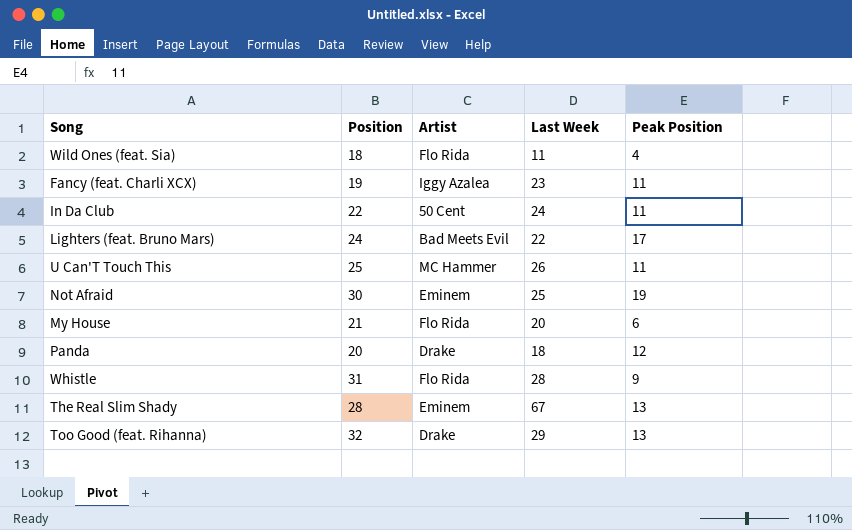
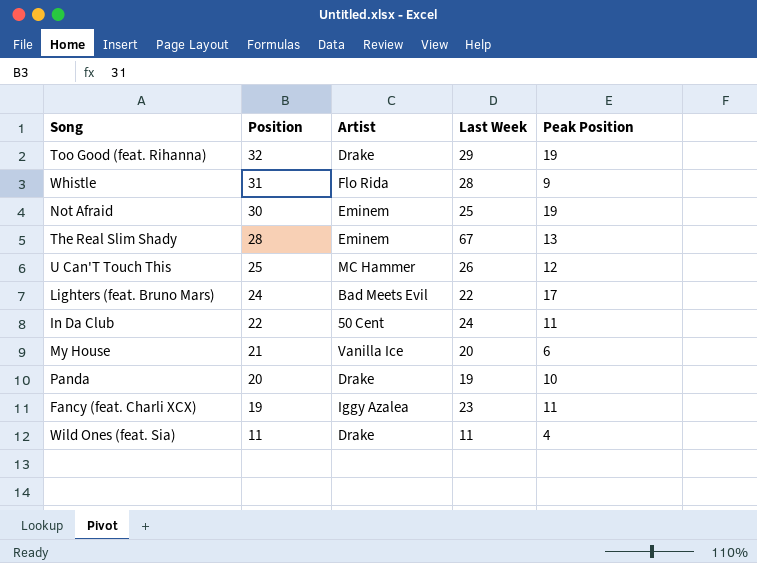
row order: none -> Position descending
Too Good (feat. Rihanna) | Peak Position: 13 -> 19
U Can'T Touch This | Peak Position: 11 -> 12
My House | Artist: Flo Rida -> Vanilla Ice
Panda | Last Week: 18 -> 19
Panda | Peak Position: 12 -> 10
Wild Ones (feat. Sia) | Position: 18 -> 11
Wild Ones (feat. Sia) | Artist: Flo Rida -> Drake

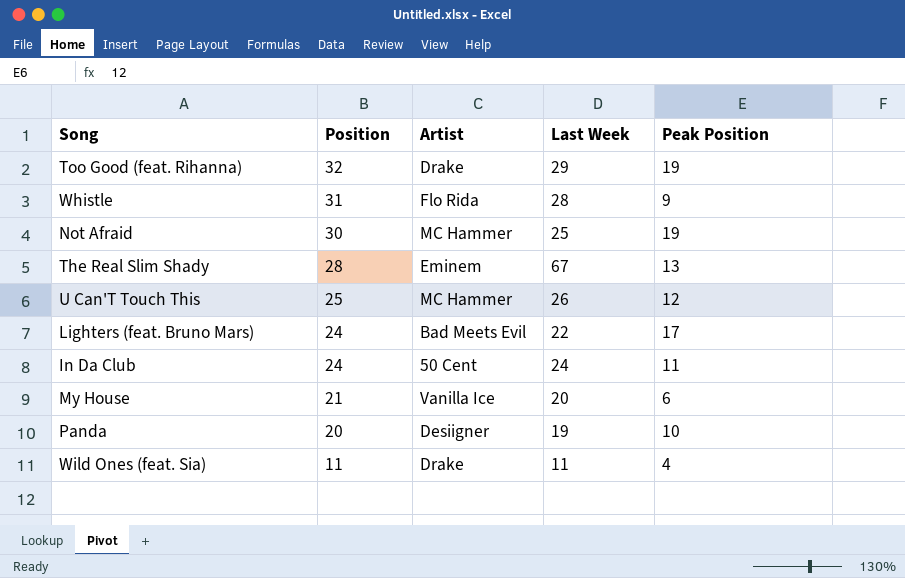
row Fancy (feat. Charli XCX): 19 | Iggy Azalea | 23 | 11 -> none
Not Afraid | Artist: Eminem -> MC Hammer
In Da Club | Position: 22 -> 24
Panda | Artist: Drake -> Desiigner

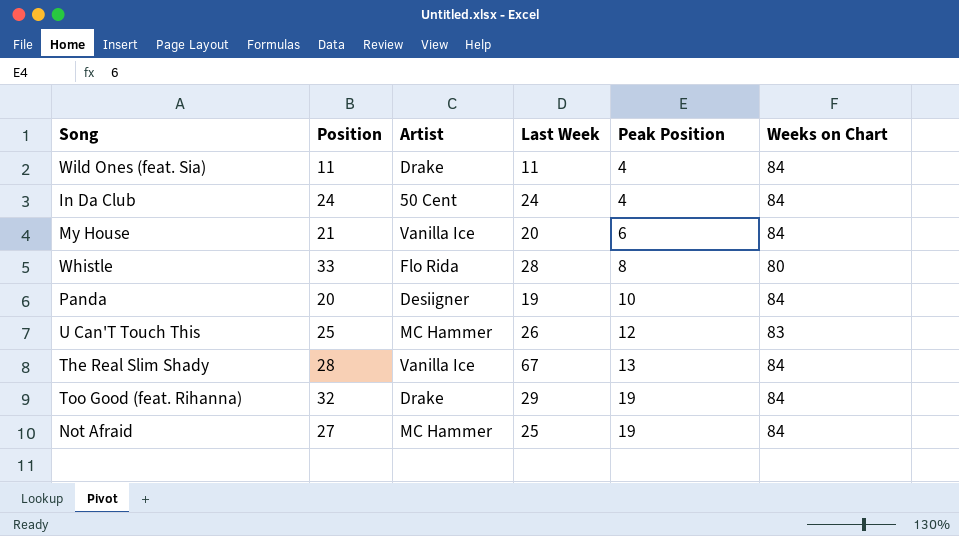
row order: Position descending -> Peak Position ascending
column Weeks on Chart | position: none -> 6
row Lighters (feat. Bruno Mars): 24 | Bad Meets Evil | 22 | 17 -> none
In Da Club | Peak Position: 11 -> 4
Whistle | Position: 31 -> 33
Whistle | Peak Position: 9 -> 8
The Real Slim Shady | Artist: Eminem -> Vanilla Ice
Not Afraid | Position: 30 -> 27

